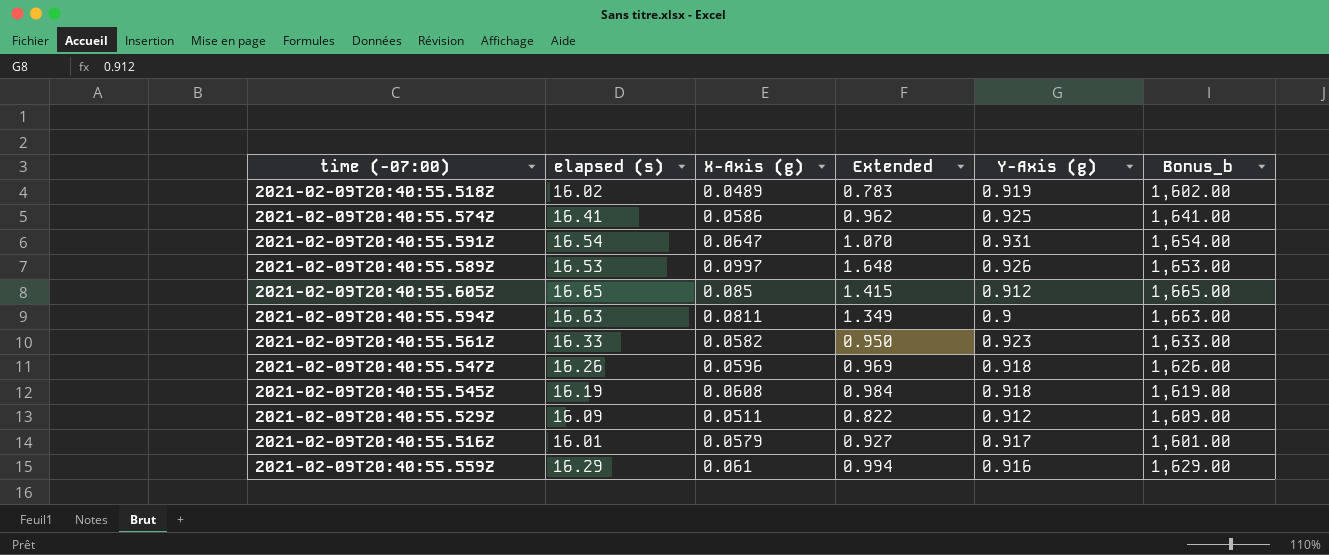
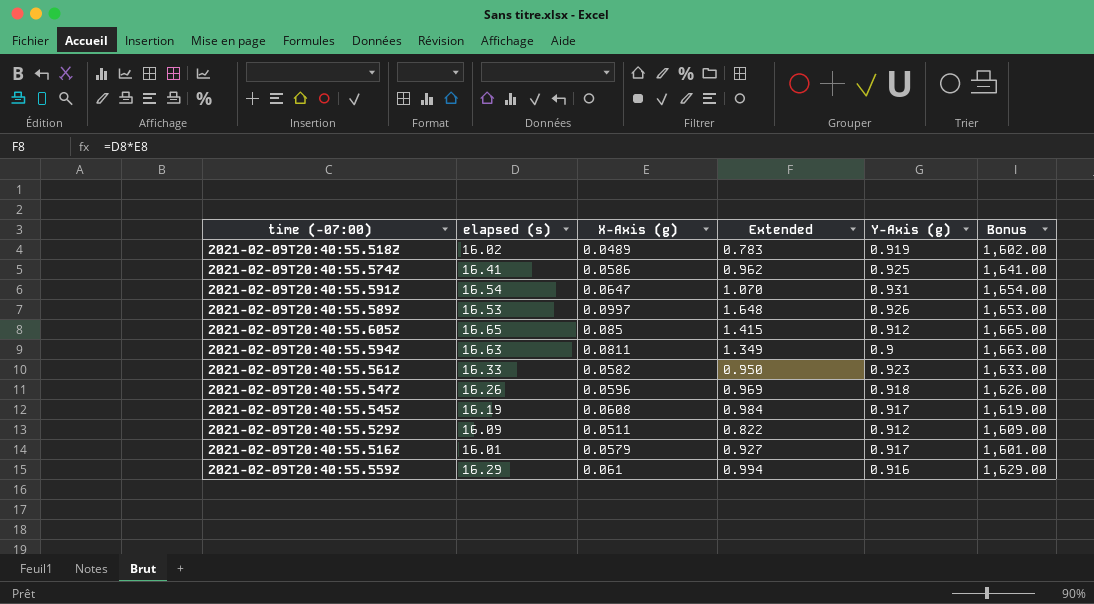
column name: Bonus_b -> Bonus
2021-02-09T20:40:55.545Z | Y-Axis (g): 0.918 -> 0.917

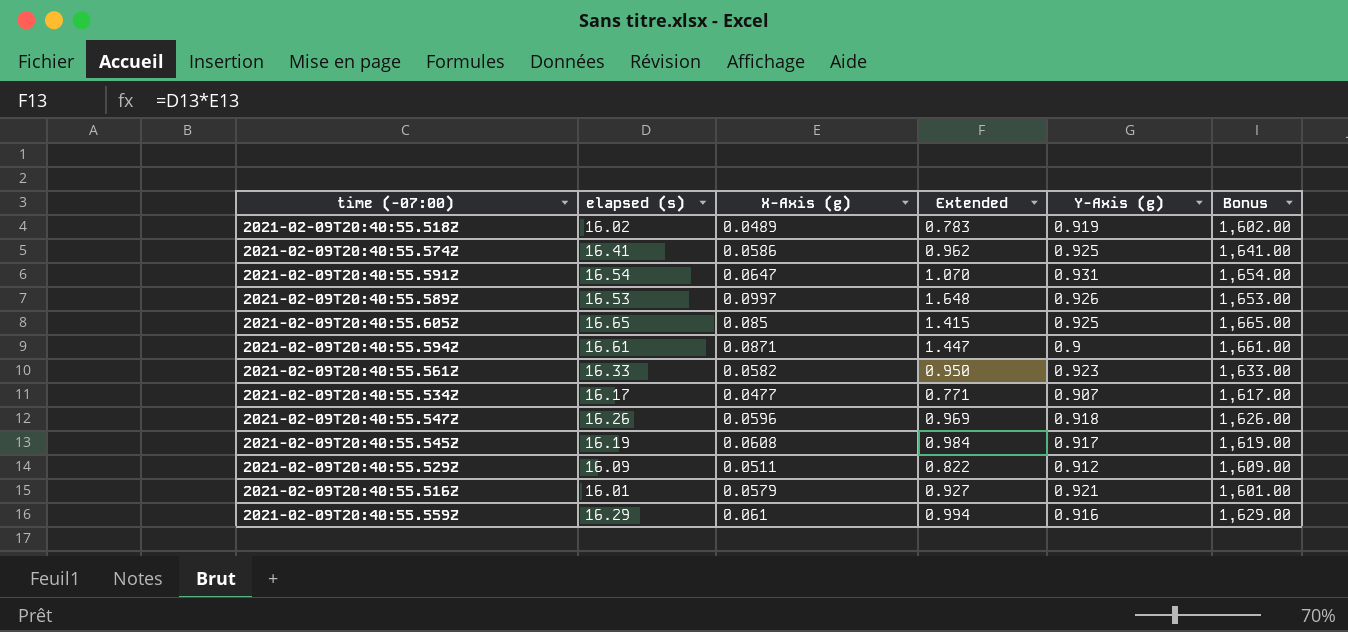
2021-02-09T20:40:55.605Z | Y-Axis (g): 0.912 -> 0.925
2021-02-09T20:40:55.594Z | elapsed (s): 16.63 -> 16.61
2021-02-09T20:40:55.594Z | X-Axis (g): 0.0811 -> 0.0871
2021-02-09T20:40:55.594Z | Extended: 1.349 -> 1.447
2021-02-09T20:40:55.594Z | Bonus: 1,663.00 -> 1,661.00
row 2021-02-09T20:40:55.534Z: none -> 16.17 | 0.0477 | 0.771 | 0.907 | 1,617.00
2021-02-09T20:40:55.516Z | Y-Axis (g): 0.917 -> 0.921

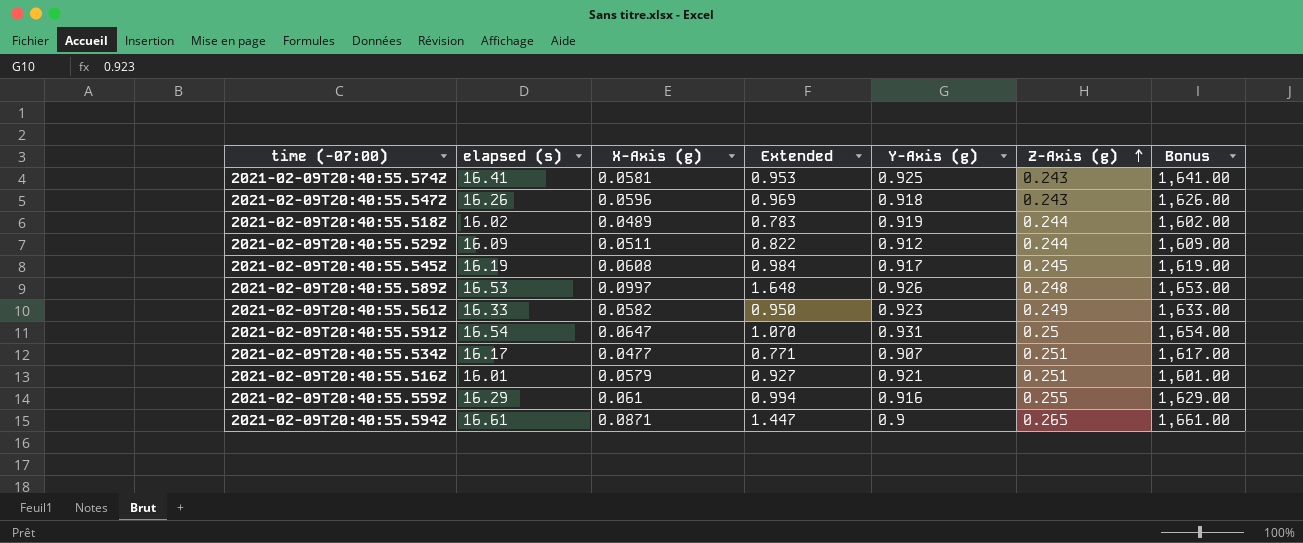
row order: none -> Z-Axis (g) ascending
column Z-Axis (g) | position: none -> 6
row 2021-02-09T20:40:55.605Z: 16.65 | 0.085 | 1.415 | 0.925 | 1,665.00 -> none
2021-02-09T20:40:55.574Z | X-Axis (g): 0.0586 -> 0.0581
2021-02-09T20:40:55.574Z | Extended: 0.962 -> 0.953

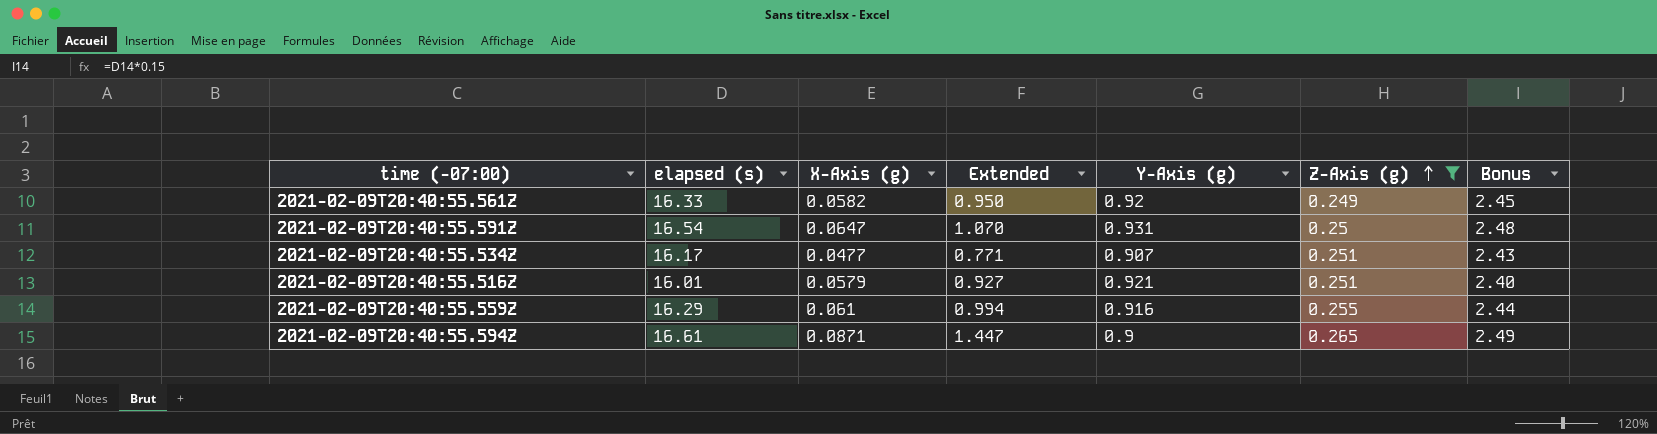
filter: none -> Z-Axis (g) >= 0.249
column Bonus | formula: [elapsed (s)] * 100 -> [elapsed (s)] * 0.15
2021-02-09T20:40:55.561Z | Y-Axis (g): 0.923 -> 0.92

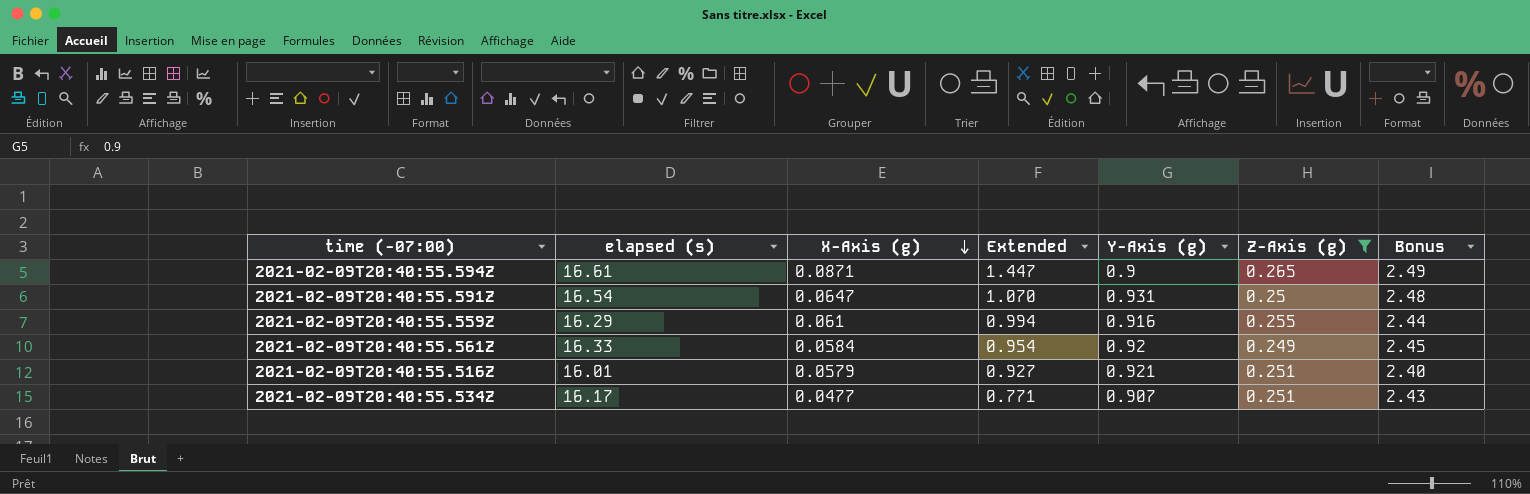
row order: Z-Axis (g) ascending -> X-Axis (g) descending
2021-02-09T20:40:55.561Z | X-Axis (g): 0.0582 -> 0.0584
2021-02-09T20:40:55.561Z | Extended: 0.950 -> 0.954

